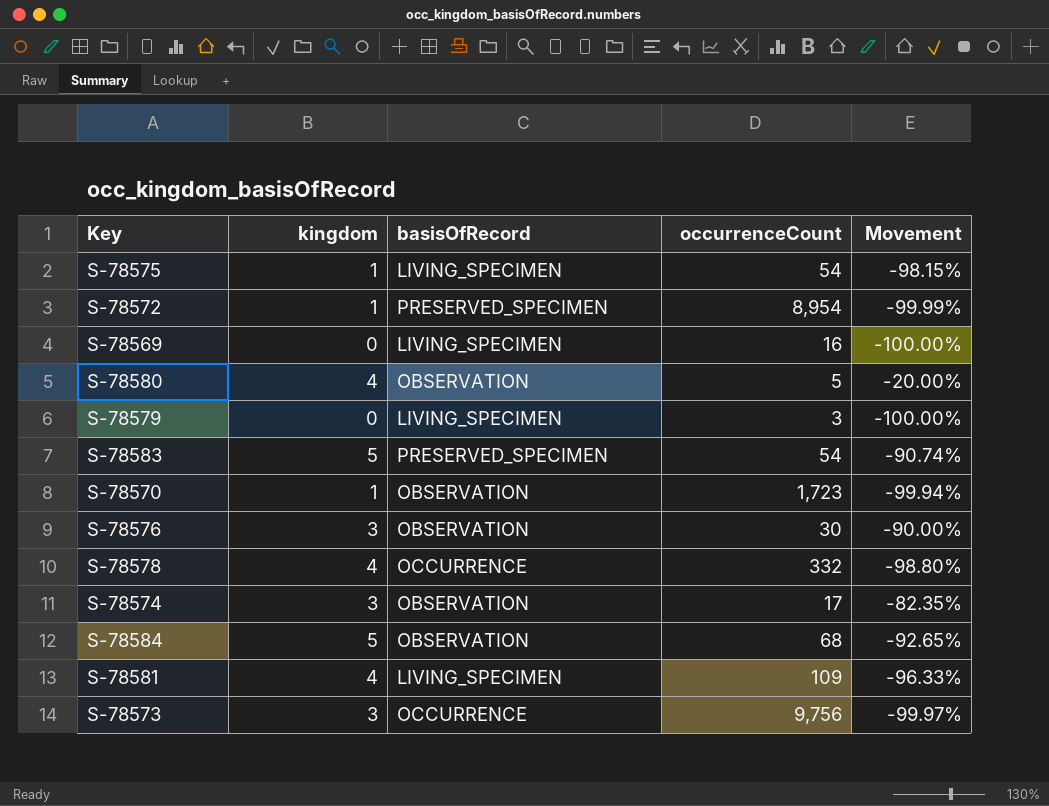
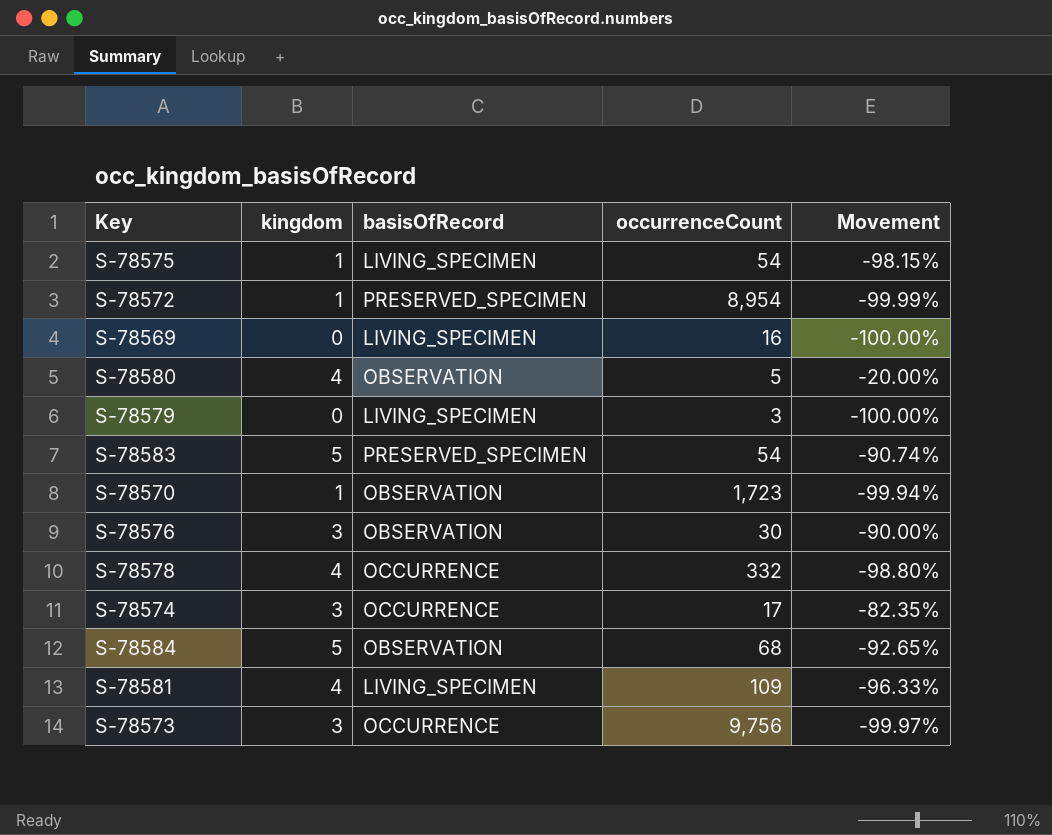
S-78574 | basisOfRecord: OBSERVATION -> OCCURRENCE

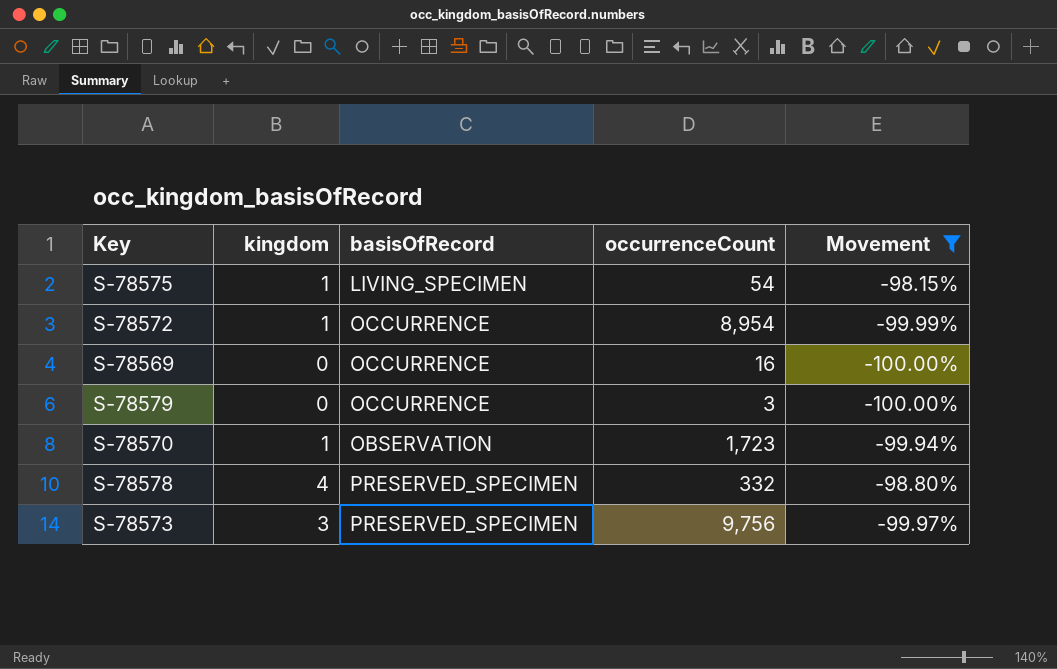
filter: none -> Movement <= -98.15%
S-78572 | basisOfRecord: PRESERVED_SPECIMEN -> OCCURRENCE
S-78569 | basisOfRecord: LIVING_SPECIMEN -> OCCURRENCE
S-78579 | basisOfRecord: LIVING_SPECIMEN -> OCCURRENCE
S-78578 | basisOfRecord: OCCURRENCE -> PRESERVED_SPECIMEN
S-78573 | basisOfRecord: OCCURRENCE -> PRESERVED_SPECIMEN

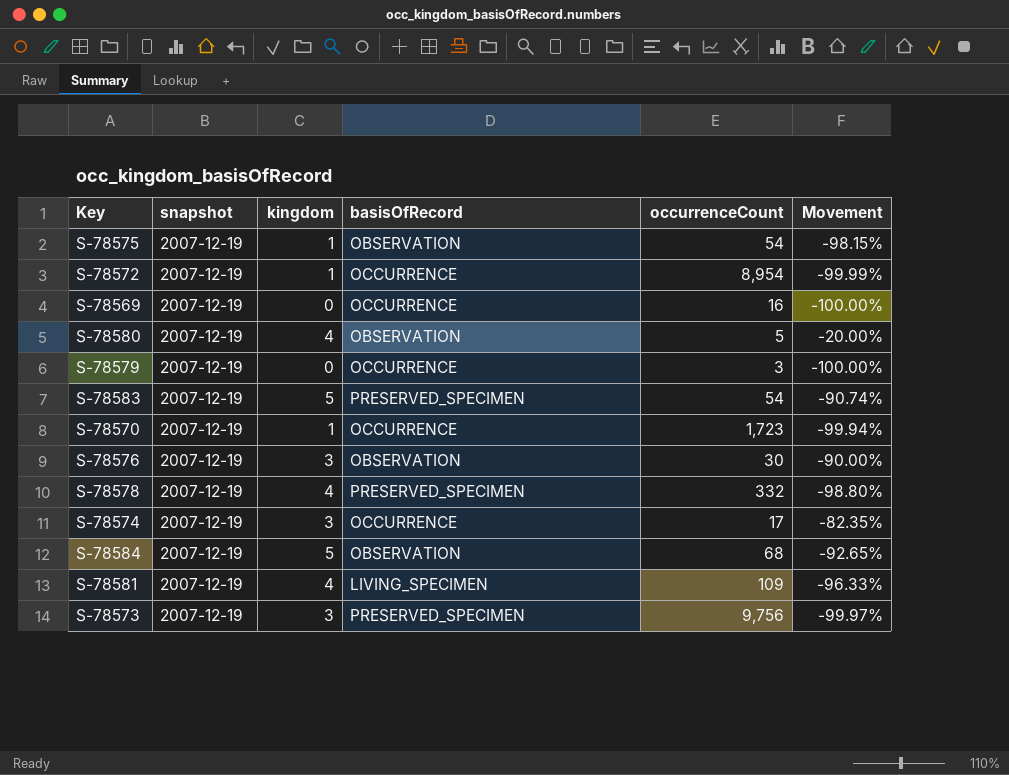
filter: Movement <= -98.15% -> none
column snapshot | position: none -> 2
S-78575 | basisOfRecord: LIVING_SPECIMEN -> OBSERVATION
S-78570 | basisOfRecord: OBSERVATION -> OCCURRENCE

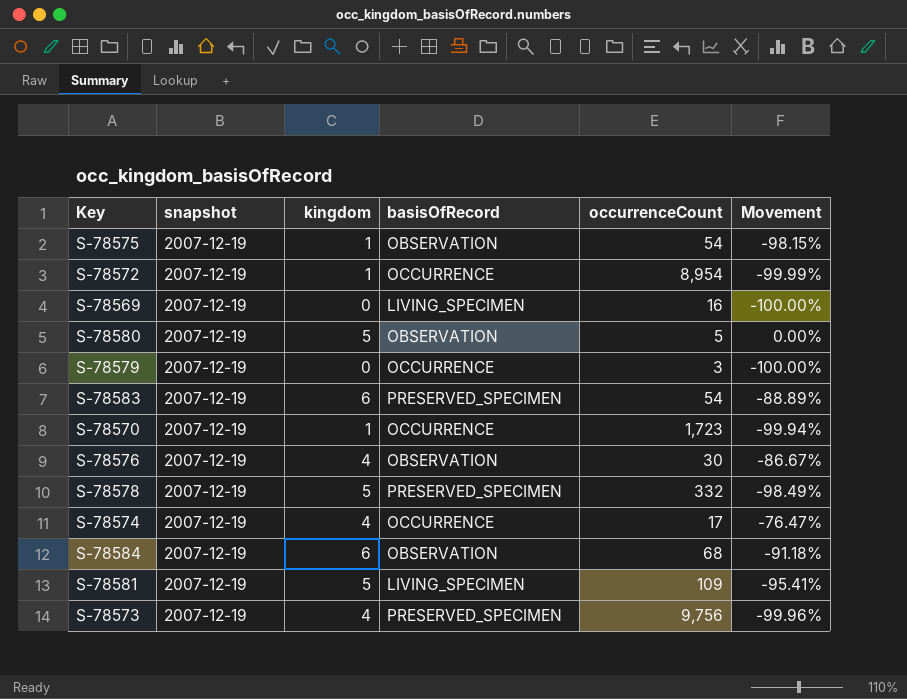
S-78569 | basisOfRecord: OCCURRENCE -> LIVING_SPECIMEN
S-78580 | kingdom: 4 -> 5
S-78580 | Movement: -20.00% -> 0.00%
S-78583 | kingdom: 5 -> 6
S-78583 | Movement: -90.74% -> -88.89%
S-78576 | kingdom: 3 -> 4
S-78576 | Movement: -90.00% -> -86.67%
S-78578 | kingdom: 4 -> 5
S-78578 | Movement: -98.80% -> -98.49%
S-78574 | kingdom: 3 -> 4
S-78574 | Movement: -82.35% -> -76.47%
S-78584 | kingdom: 5 -> 6
S-78584 | Movement: -92.65% -> -91.18%
S-78581 | kingdom: 4 -> 5
S-78581 | Movement: -96.33% -> -95.41%
S-78573 | kingdom: 3 -> 4
S-78573 | Movement: -99.97% -> -99.96%

